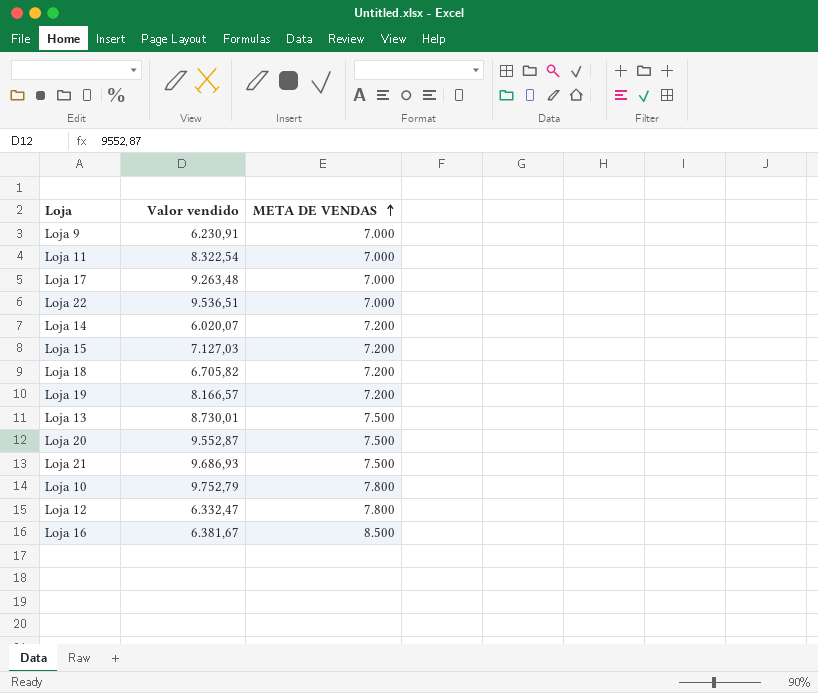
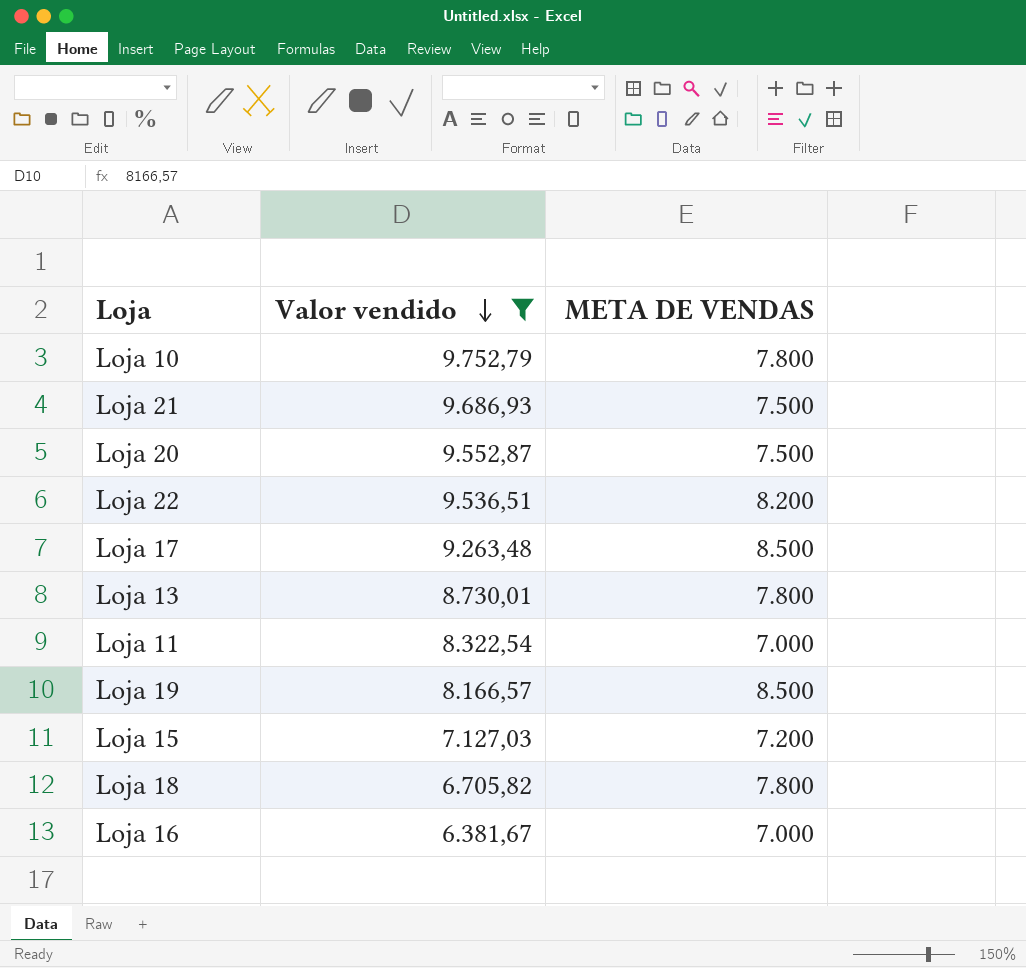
filter: none -> Valor vendido >= 6.381,67
row order: META DE VENDAS ascending -> Valor vendido descending
Loja 22 | META DE VENDAS: 7.000 -> 8.200
Loja 17 | META DE VENDAS: 7.000 -> 8.500
Loja 13 | META DE VENDAS: 7.500 -> 7.800
Loja 19 | META DE VENDAS: 7.200 -> 8.500
Loja 18 | META DE VENDAS: 7.200 -> 7.800
Loja 16 | META DE VENDAS: 8.500 -> 7.000

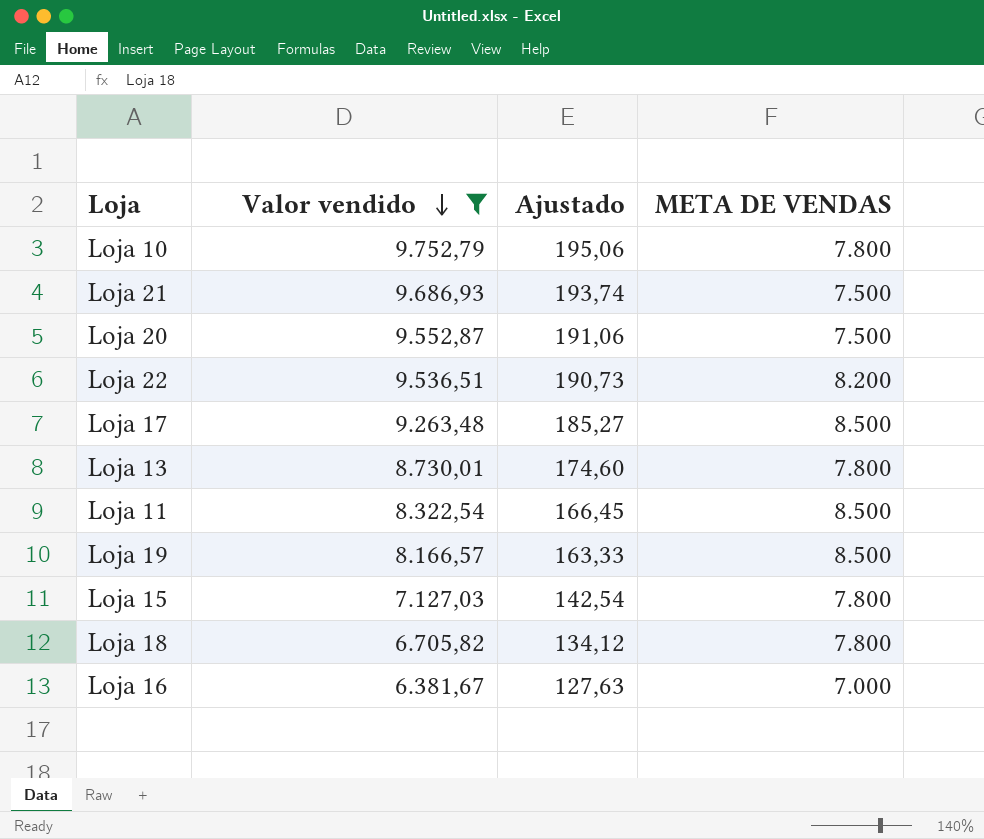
column Ajustado | formula: none -> [Valor vendido] * 0,02
Loja 11 | META DE VENDAS: 7.000 -> 8.500
Loja 15 | META DE VENDAS: 7.200 -> 7.800

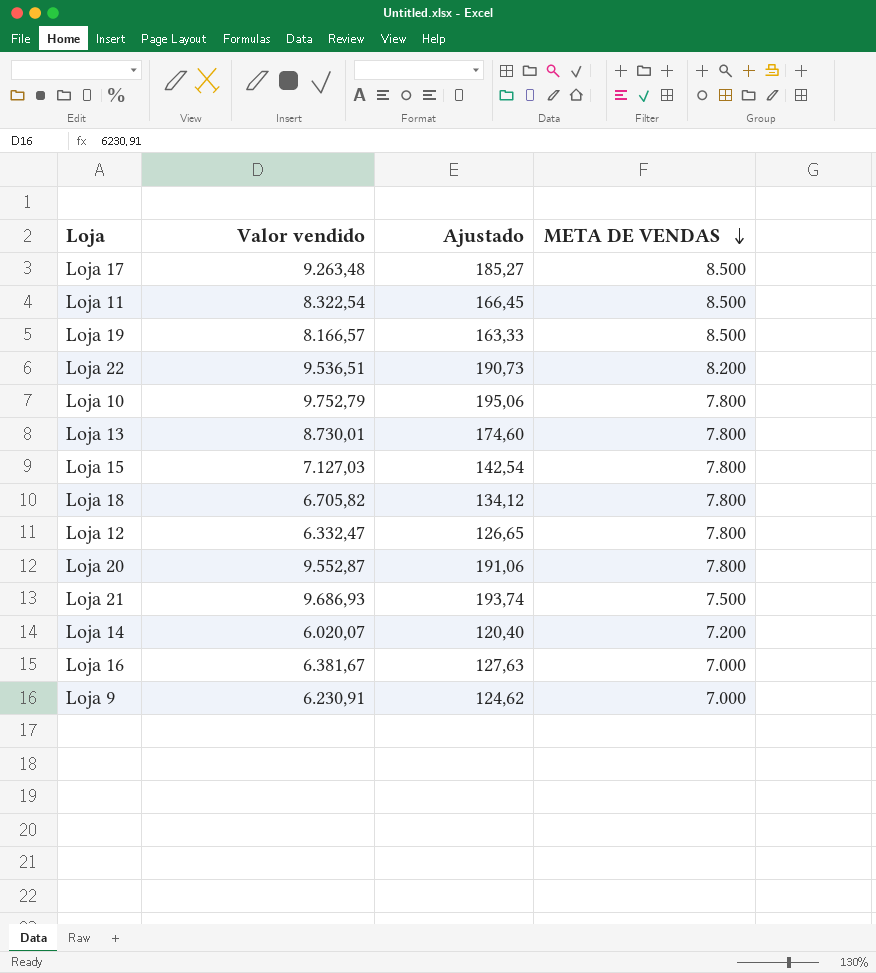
filter: Valor vendido >= 6.381,67 -> none
row order: Valor vendido descending -> META DE VENDAS descending
Loja 20 | META DE VENDAS: 7.500 -> 7.800

